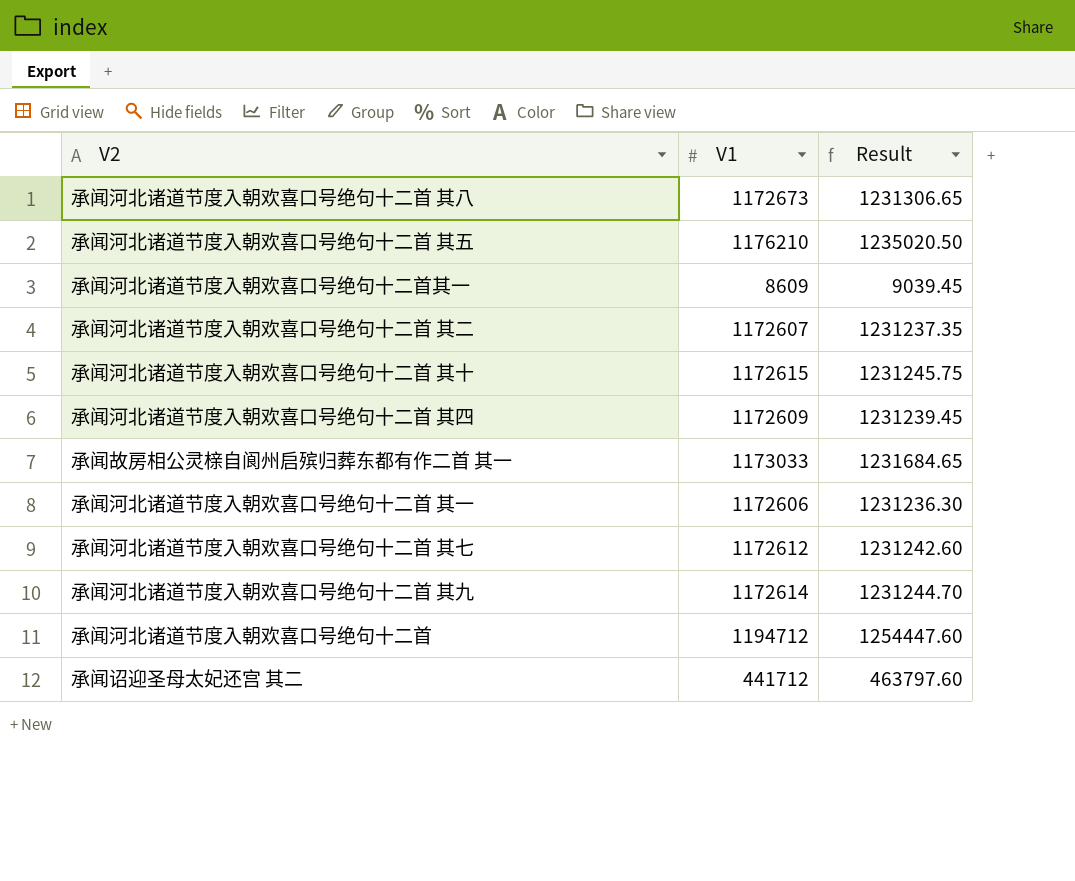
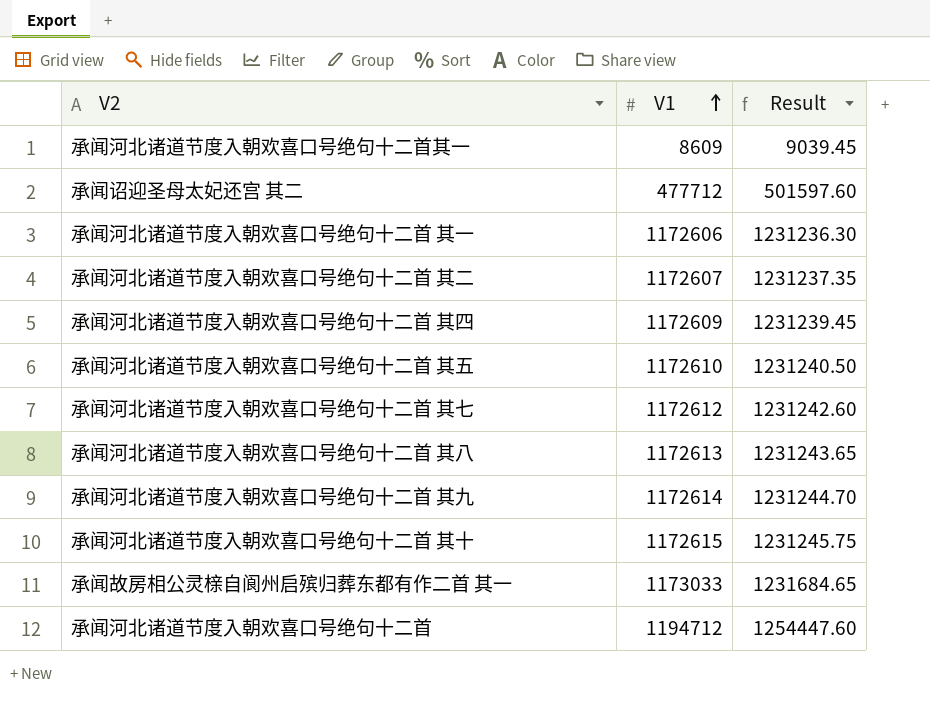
row order: none -> V1 ascending
承闻诏迎圣母太妃还宫 其二 | V1: 441712 -> 477712
承闻诏迎圣母太妃还宫 其二 | Result: 463797.60 -> 501597.60
承闻河北诸道节度入朝欢喜口号绝句十二首 其五 | V1: 1176210 -> 1172610
承闻河北诸道节度入朝欢喜口号绝句十二首 其五 | Result: 1235020.50 -> 1231240.50
承闻河北诸道节度入朝欢喜口号绝句十二首 其八 | V1: 1172673 -> 1172613
承闻河北诸道节度入朝欢喜口号绝句十二首 其八 | Result: 1231306.65 -> 1231243.65

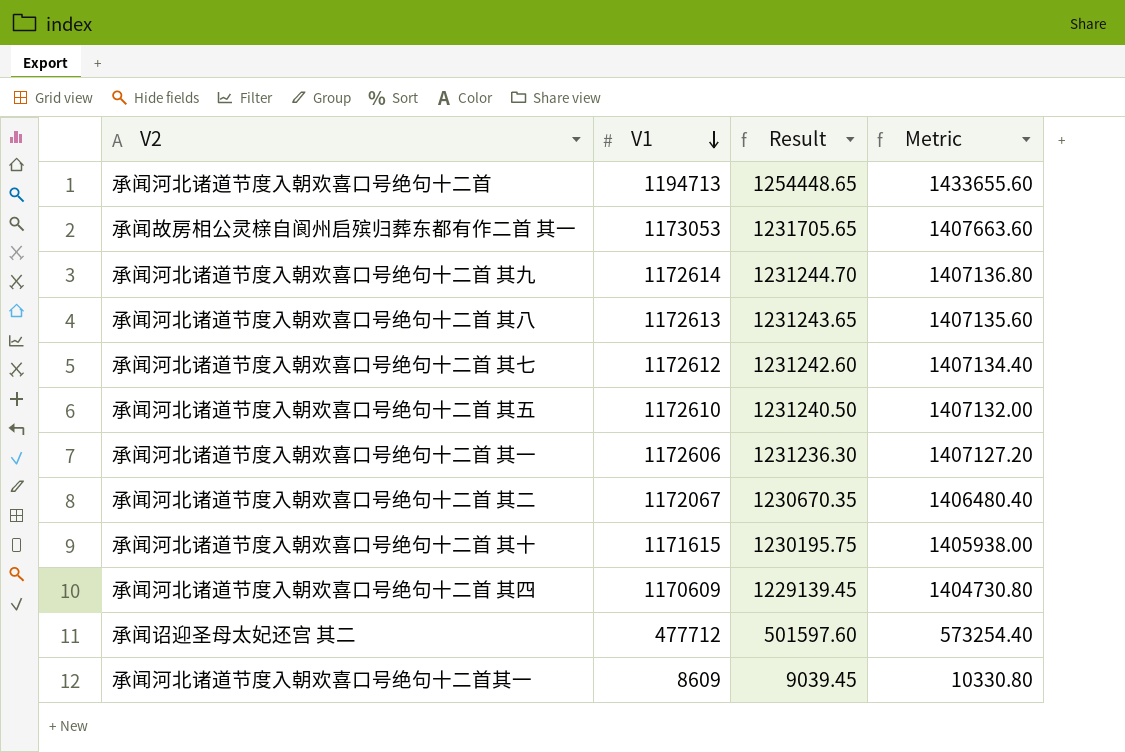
row order: V1 ascending -> V1 descending
column Metric | formula: none -> [V1] * 1.2
承闻河北诸道节度入朝欢喜口号绝句十二首 | V1: 1194712 -> 1194713
承闻河北诸道节度入朝欢喜口号绝句十二首 | Result: 1254447.60 -> 1254448.65
承闻故房相公灵榇自阆州启殡归葬东都有作二首 其一 | V1: 1173033 -> 1173053
承闻故房相公灵榇自阆州启殡归葬东都有作二首 其一 | Result: 1231684.65 -> 1231705.65
承闻河北诸道节度入朝欢喜口号绝句十二首 其二 | V1: 1172607 -> 1172067
承闻河北诸道节度入朝欢喜口号绝句十二首 其二 | Result: 1231237.35 -> 1230670.35
承闻河北诸道节度入朝欢喜口号绝句十二首 其十 | V1: 1172615 -> 1171615
承闻河北诸道节度入朝欢喜口号绝句十二首 其十 | Result: 1231245.75 -> 1230195.75
承闻河北诸道节度入朝欢喜口号绝句十二首 其四 | V1: 1172609 -> 1170609
承闻河北诸道节度入朝欢喜口号绝句十二首 其四 | Result: 1231239.45 -> 1229139.45

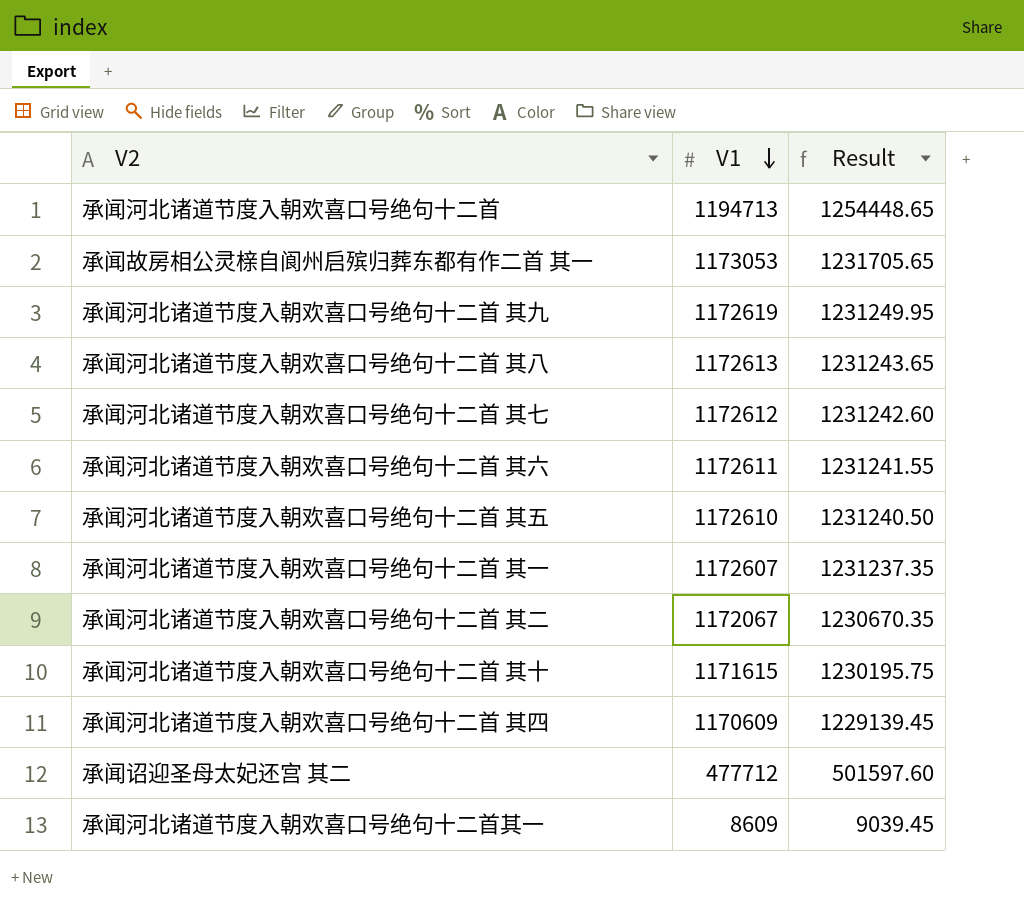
column Metric | formula: [V1] * 1.2 -> none
承闻河北诸道节度入朝欢喜口号绝句十二首 其九 | V1: 1172614 -> 1172619
承闻河北诸道节度入朝欢喜口号绝句十二首 其九 | Result: 1231244.70 -> 1231249.95
row 承闻河北诸道节度入朝欢喜口号绝句十二首 其六: none -> 1172611 | 1231241.55
承闻河北诸道节度入朝欢喜口号绝句十二首 其一 | V1: 1172606 -> 1172607
承闻河北诸道节度入朝欢喜口号绝句十二首 其一 | Result: 1231236.30 -> 1231237.35

